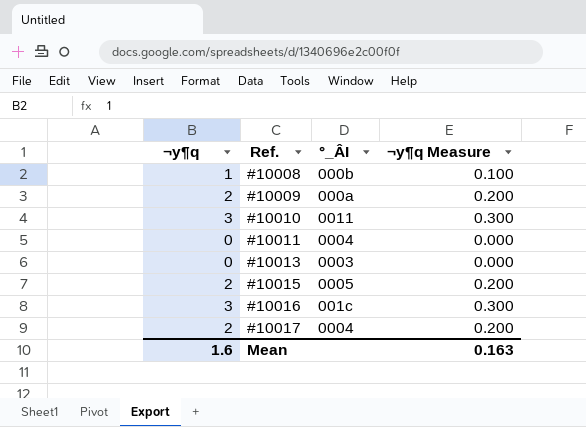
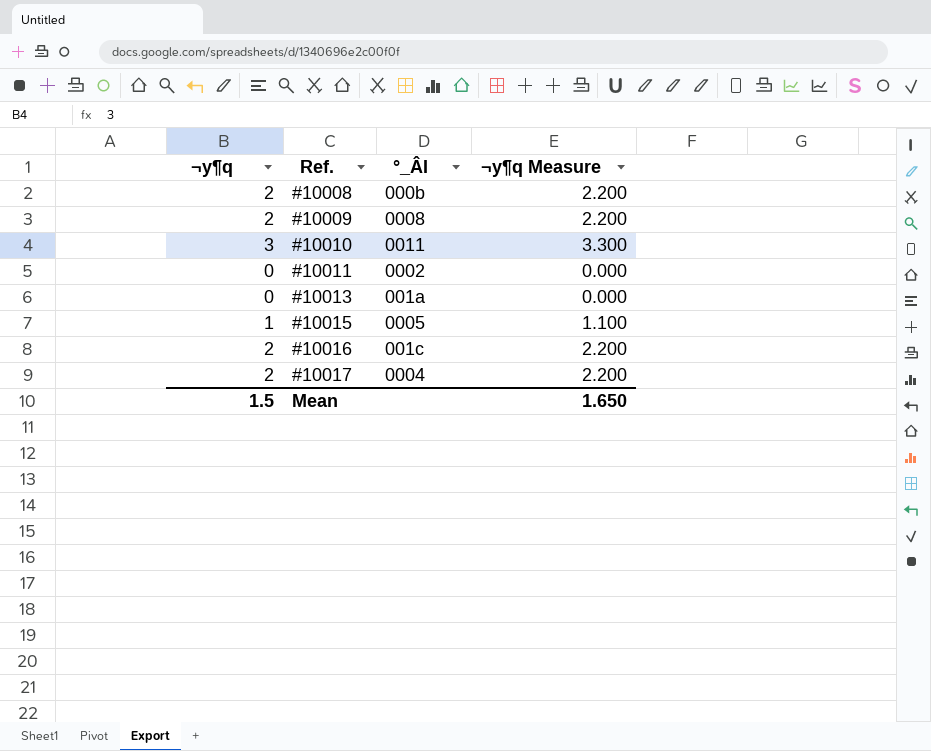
column ¬y¶q Measure | formula: [¬y¶q] * 0.1 -> [¬y¶q] * 1.1
#10008 | ¬y¶q: 1 -> 2
#10009 | °_ÂI: 000a -> 0008
#10011 | °_ÂI: 0004 -> 0002
#10013 | °_ÂI: 0003 -> 001a
#10015 | ¬y¶q: 2 -> 1
#10016 | ¬y¶q: 3 -> 2
Mean | ¬y¶q: 1.6 -> 1.5
Mean | ¬y¶q Measure: 0.163 -> 1.650

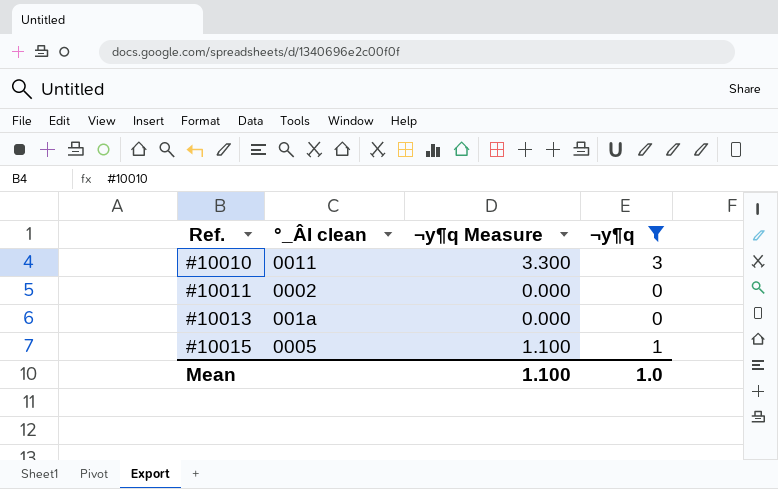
filter: none -> ¬y¶q != 2
column name: °_ÂI -> °_ÂI clean
column ¬y¶q | position: 1 -> 4
Mean | ¬y¶q Measure: 1.650 -> 1.100
Mean | ¬y¶q: 1.5 -> 1.0

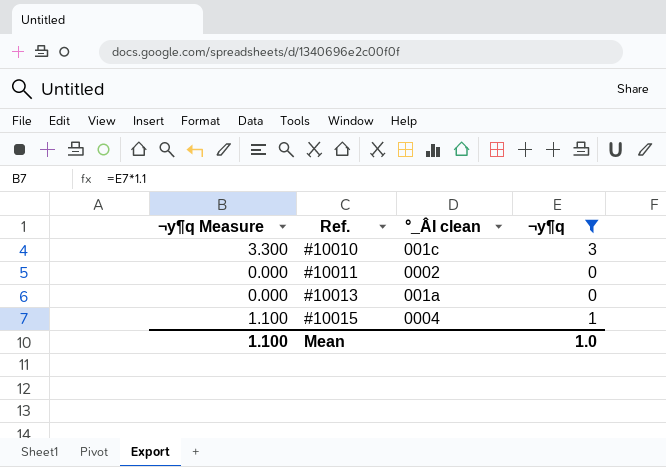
column ¬y¶q Measure | position: 3 -> 1
#10010 | °_ÂI clean: 0011 -> 001c
#10015 | °_ÂI clean: 0005 -> 0004

